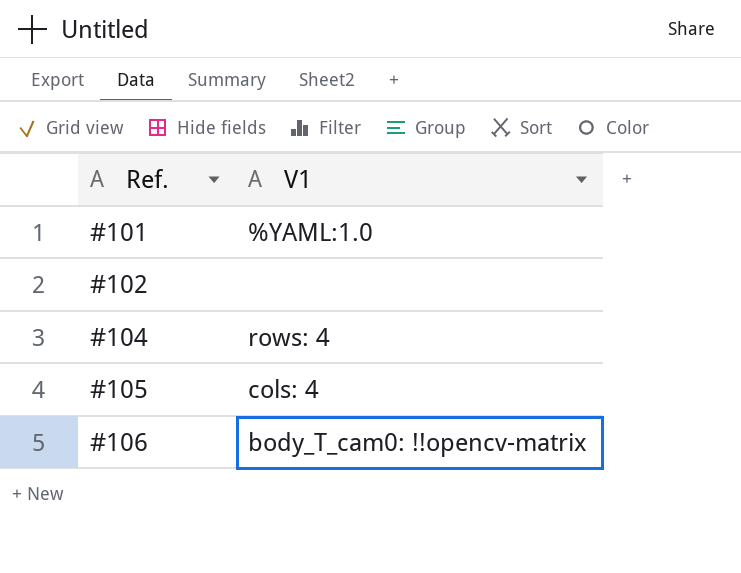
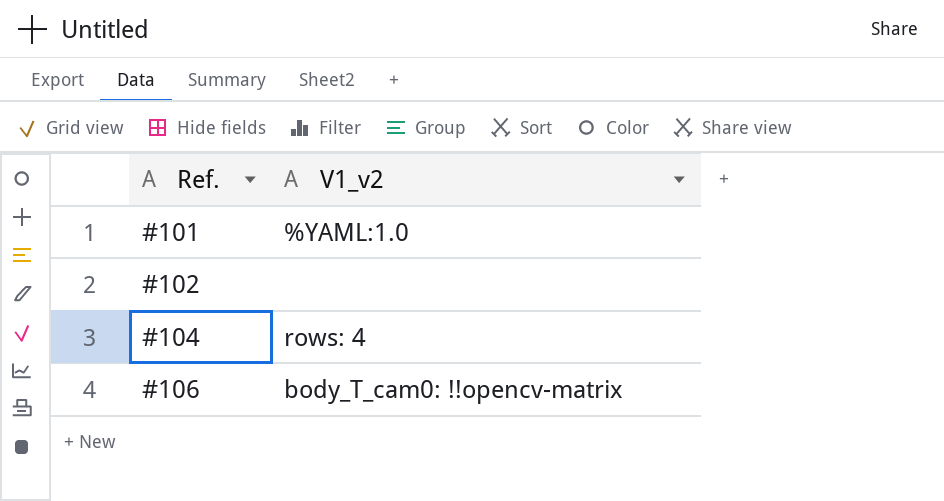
column name: V1 -> V1_v2
row #105: cols: 4 -> none

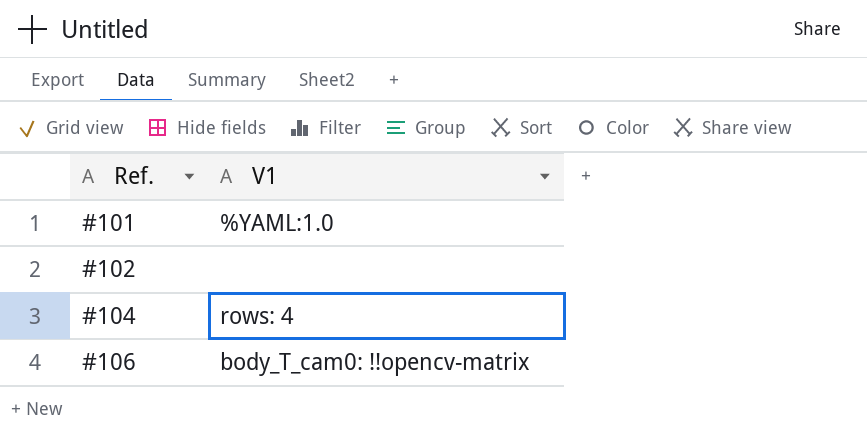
column name: V1_v2 -> V1

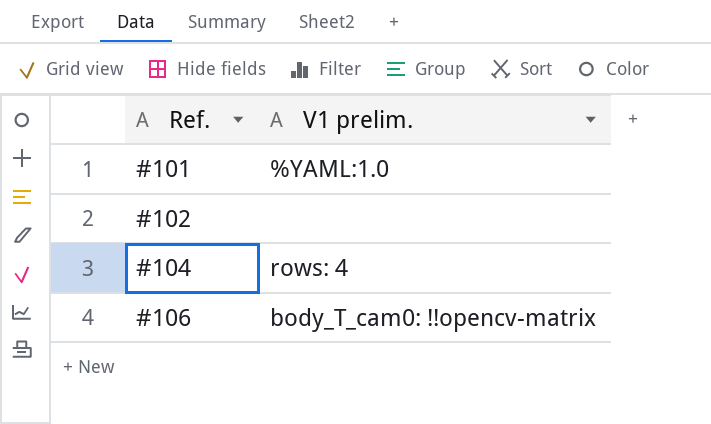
column name: V1 -> V1 prelim.

